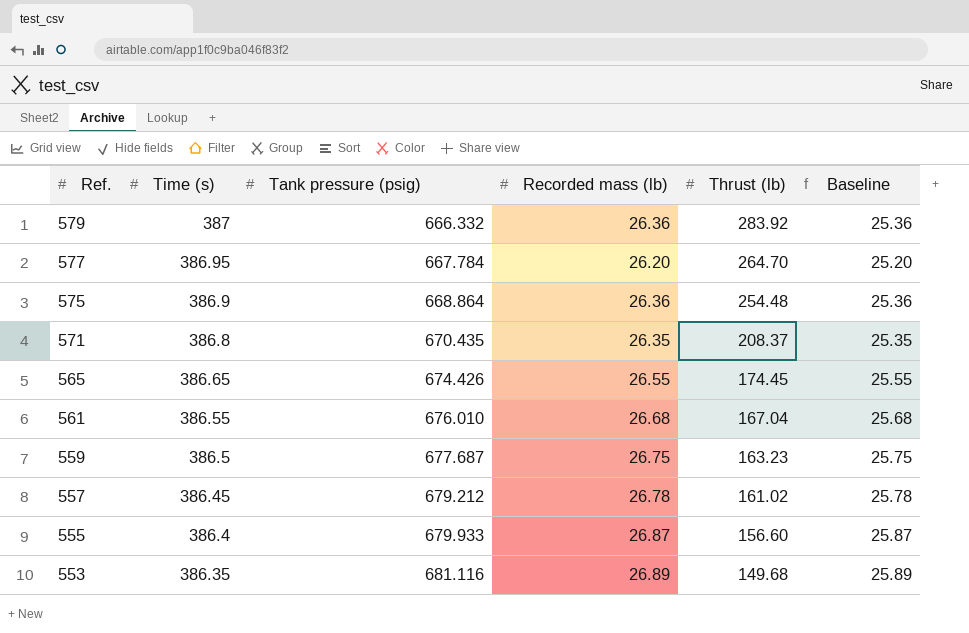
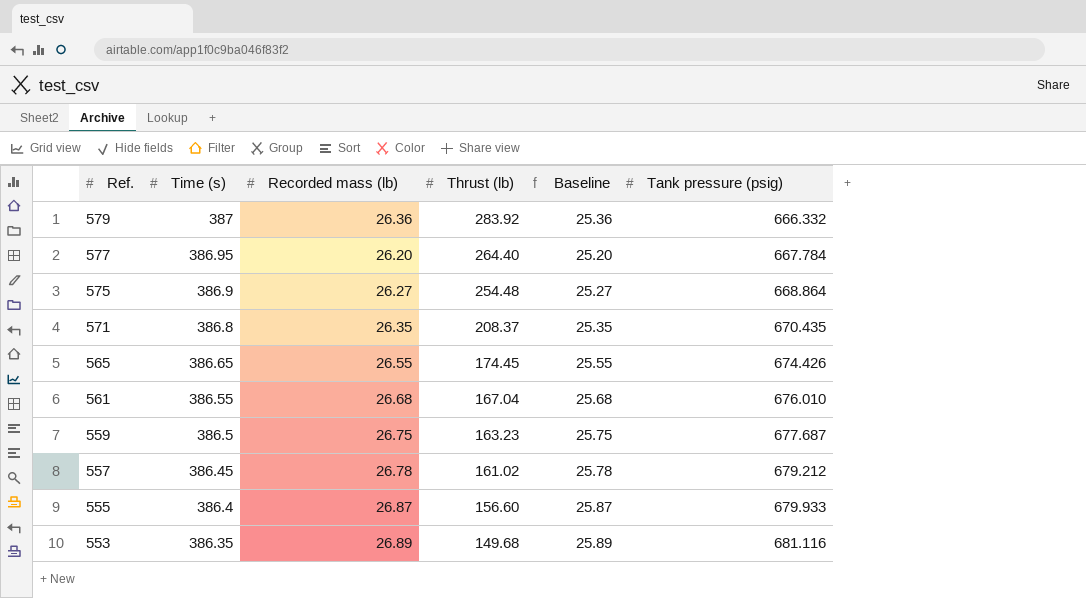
column Tank pressure (psig) | position: 3 -> 6
577 | Thrust (lb): 264.70 -> 264.40
575 | Recorded mass (lb): 26.36 -> 26.27
575 | Baseline: 25.36 -> 25.27

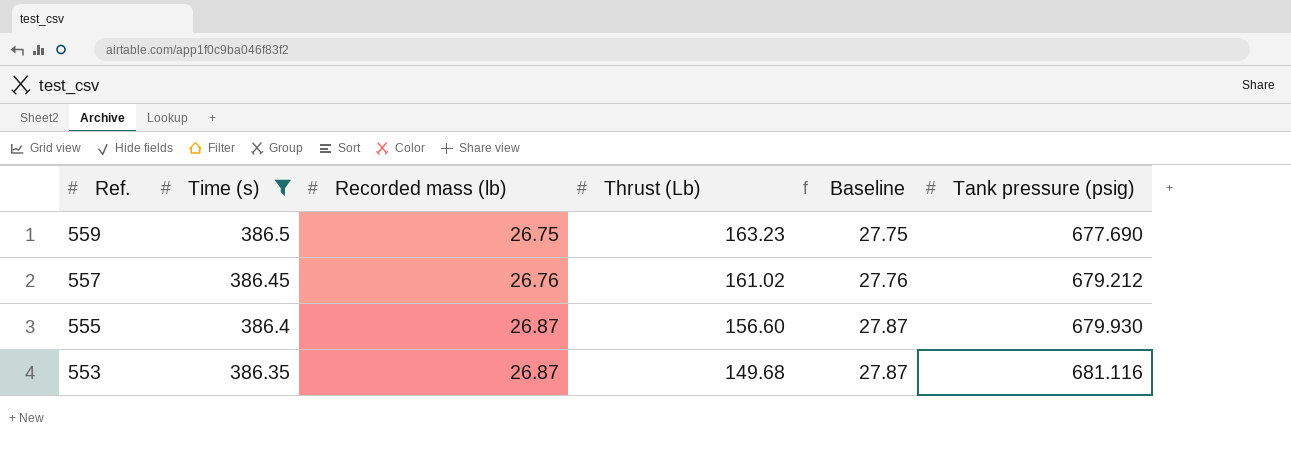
filter: none -> Time (s) <= 386.5
column name: Thrust (lb) -> Thrust (Lb)
column Baseline | formula: [Recorded mass (lb)] - 1 -> [Recorded mass (lb)] + 1
559 | Tank pressure (psig): 677.687 -> 677.690
557 | Recorded mass (lb): 26.78 -> 26.76
555 | Tank pressure (psig): 679.933 -> 679.930
553 | Recorded mass (lb): 26.89 -> 26.87

